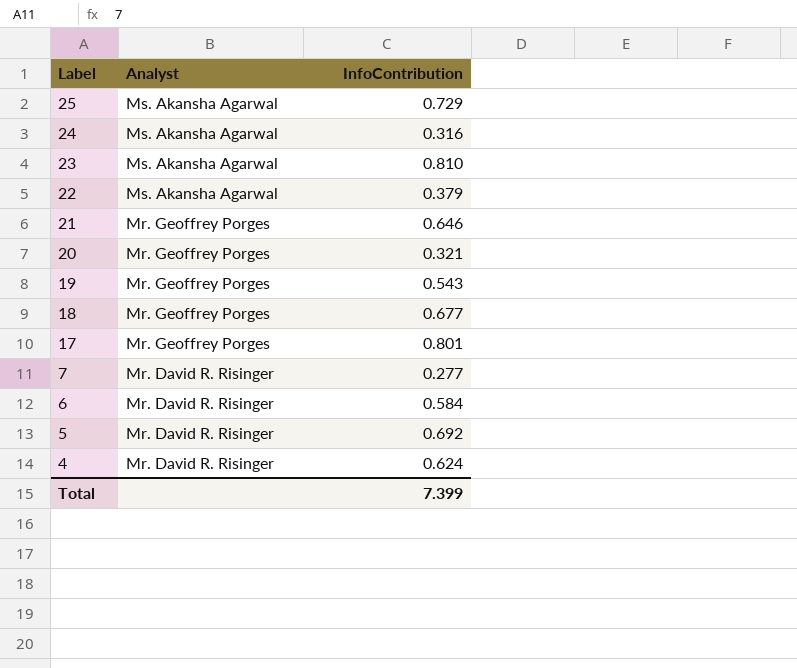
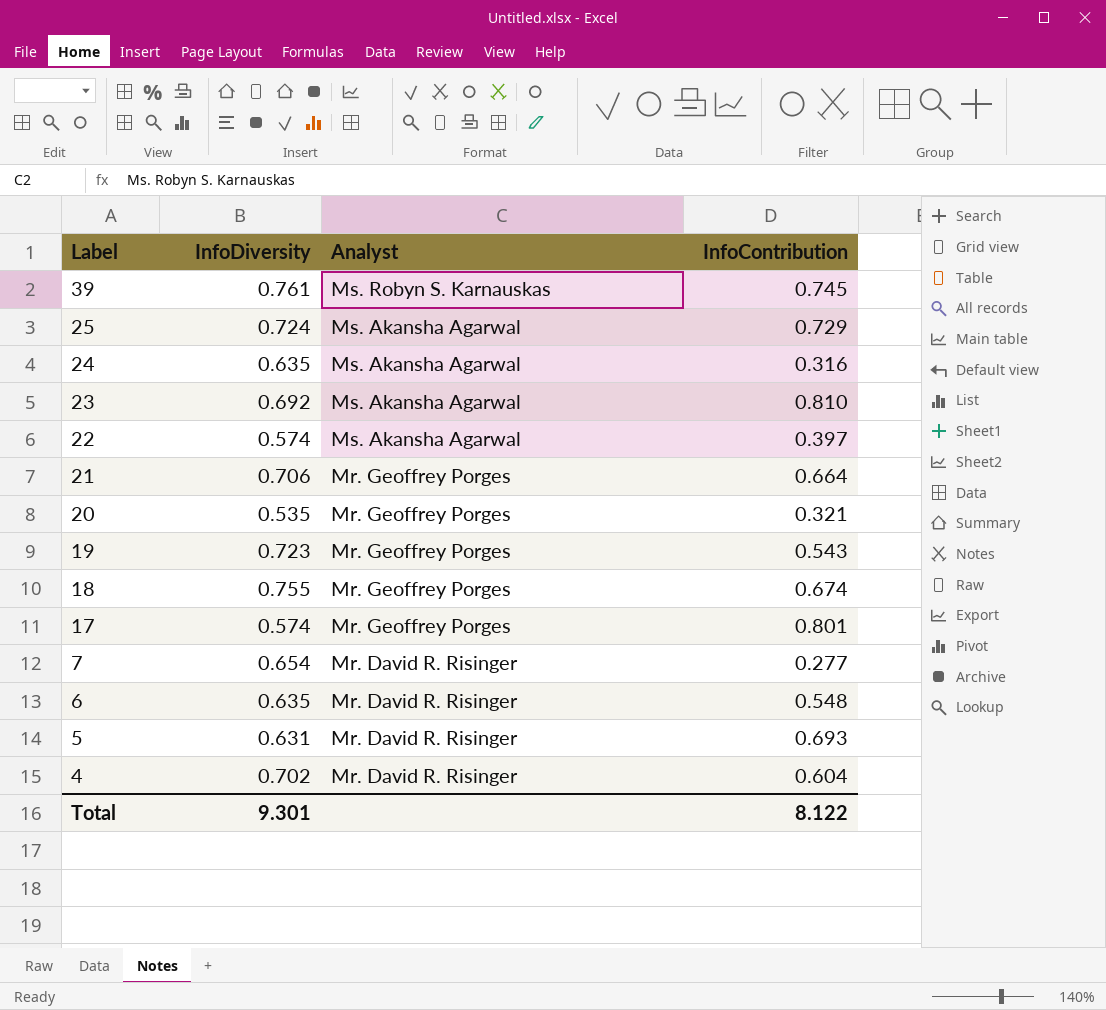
column InfoDiversity | position: none -> 2
row 39: none -> 0.761 | Ms. Robyn S. Karnauskas | 0.745
22 | InfoContribution: 0.379 -> 0.397
21 | InfoContribution: 0.646 -> 0.664
18 | InfoContribution: 0.677 -> 0.674
6 | InfoContribution: 0.584 -> 0.548
5 | InfoContribution: 0.692 -> 0.693
4 | InfoContribution: 0.624 -> 0.604
Total | InfoContribution: 7.399 -> 8.122

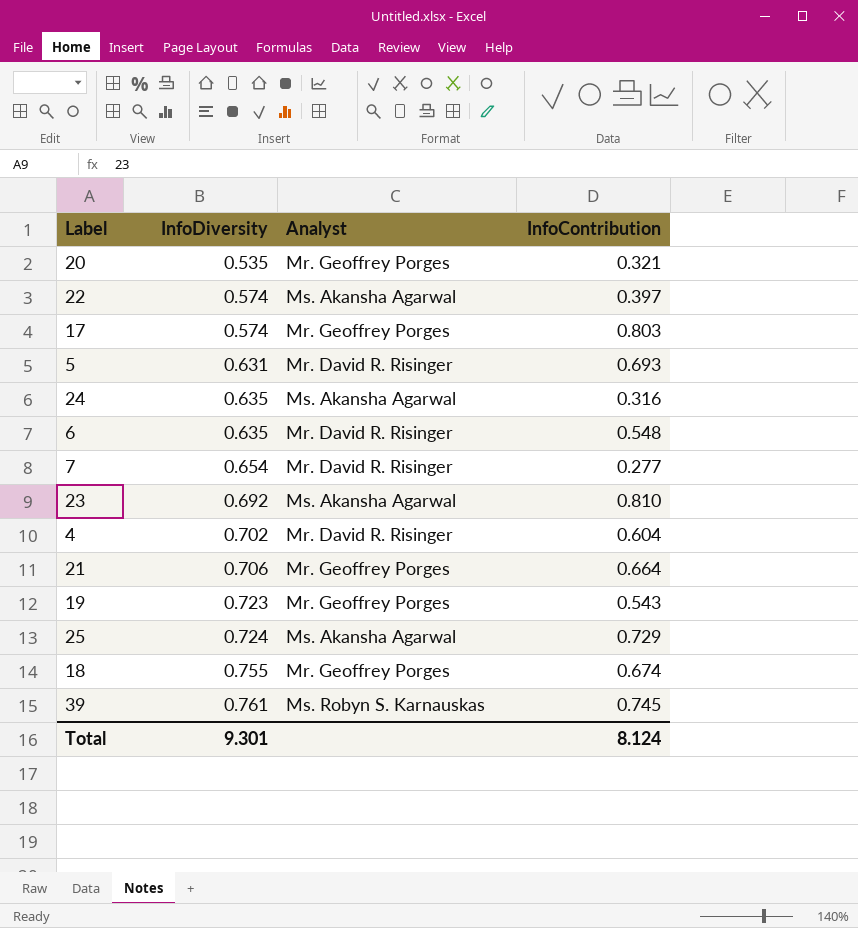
row order: Label descending -> InfoDiversity ascending
17 | InfoContribution: 0.801 -> 0.803
Total | InfoContribution: 8.122 -> 8.124

